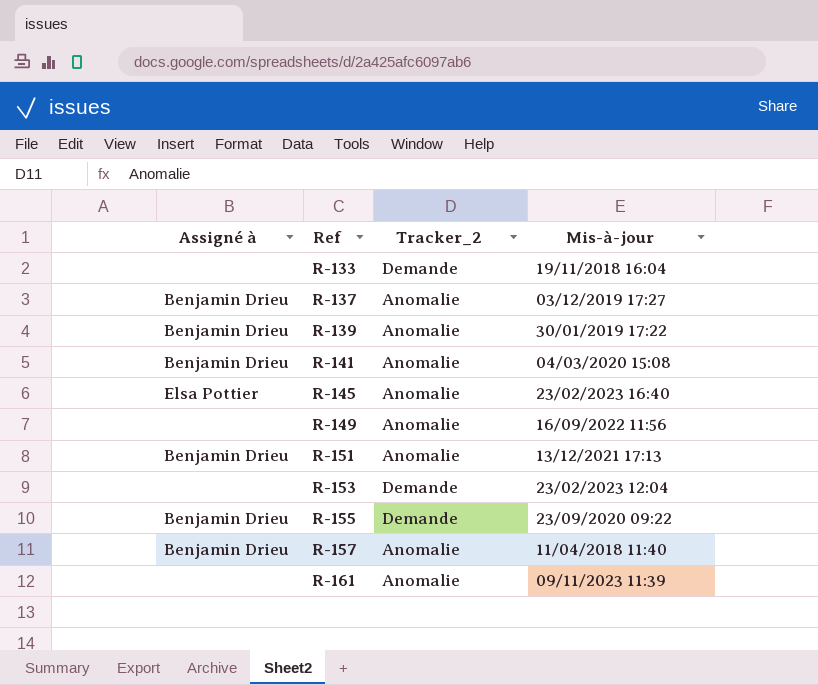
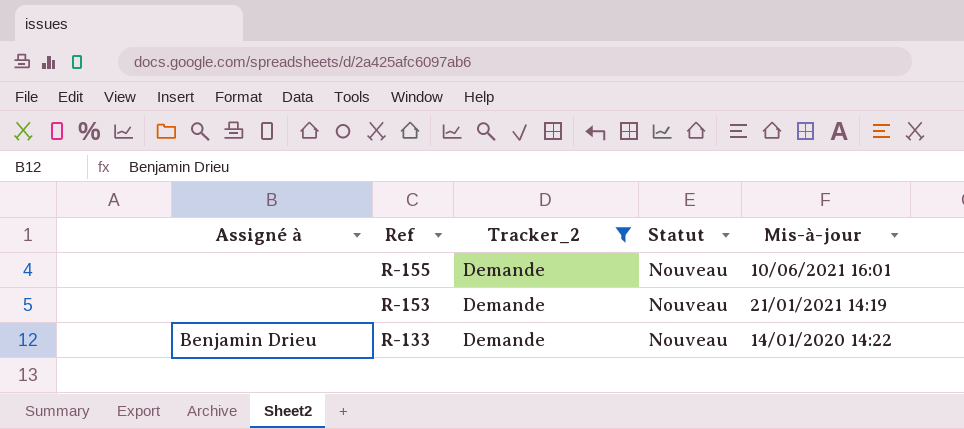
filter: none -> Tracker_2 = Demande
row order: Ref ascending -> Ref descending
column Statut | position: none -> 4
R-155 | Assigné à: Benjamin Drieu -> none
R-155 | Mis-à-jour: 23/09/2020 09:22 -> 10/06/2021 16:01
R-153 | Mis-à-jour: 23/02/2023 12:04 -> 21/01/2021 14:19
R-133 | Assigné à: none -> Benjamin Drieu
R-133 | Mis-à-jour: 19/11/2018 16:04 -> 14/01/2020 14:22

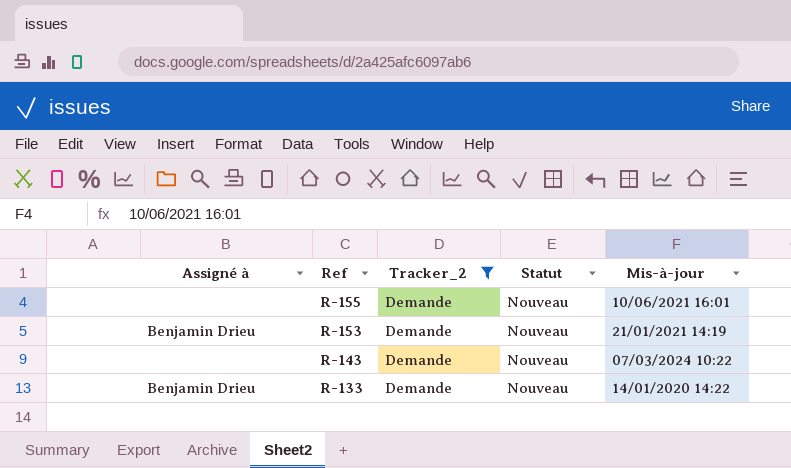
R-153 | Assigné à: none -> Benjamin Drieu
row R-143: none -> none | Demande | Nouveau | 07/03/2024 10:22

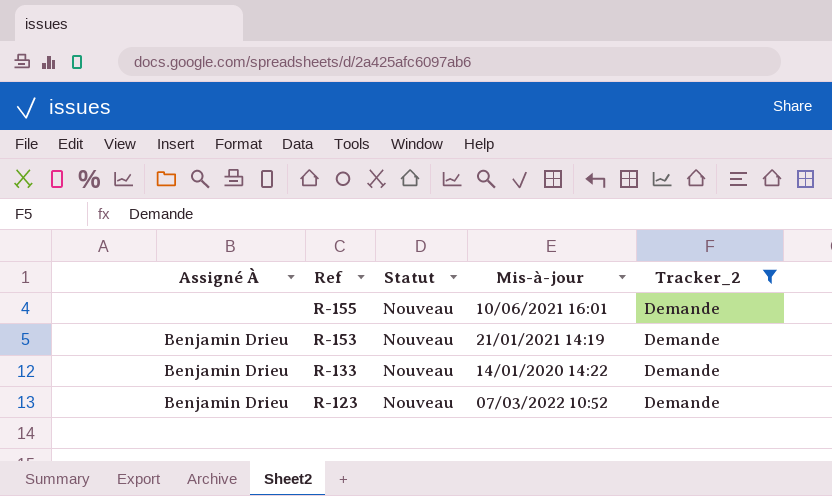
column name: Assigné à -> Assigné À
column Tracker_2 | position: 3 -> 5
row R-143: none | Demande | Nouveau | 07/03/2024 10:22 -> none
row R-123: none -> Benjamin Drieu | Nouveau | 07/03/2022 10:52 | Demande

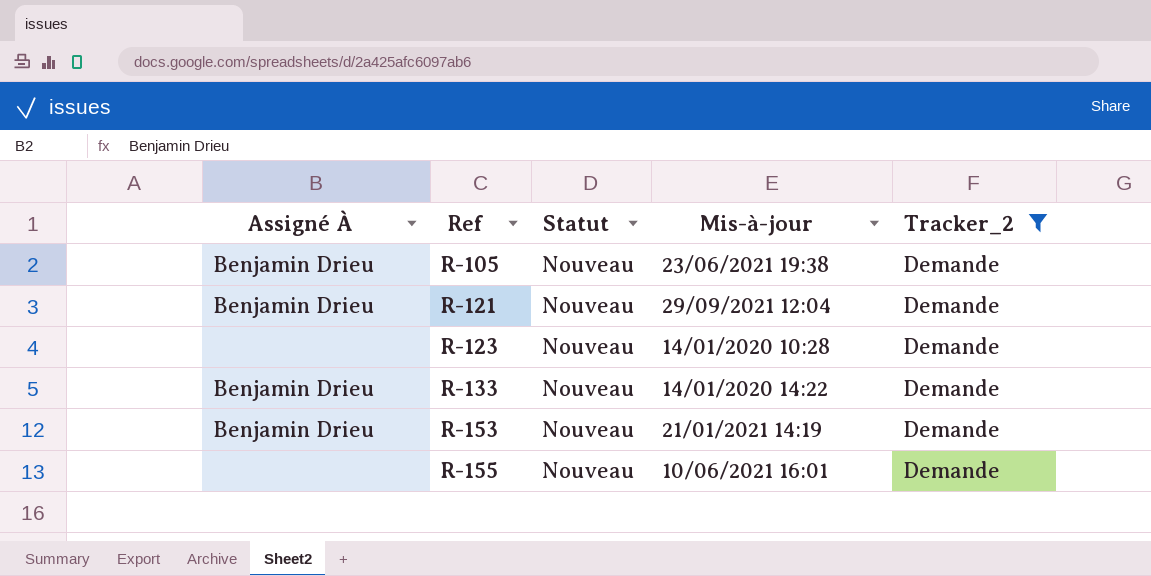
row order: Ref descending -> Ref ascending
row R-105: none -> Benjamin Drieu | Nouveau | 23/06/2021 19:38 | Demande
row R-121: none -> Benjamin Drieu | Nouveau | 29/09/2021 12:04 | Demande
R-123 | Assigné À: Benjamin Drieu -> none
R-123 | Mis-à-jour: 07/03/2022 10:52 -> 14/01/2020 10:28

